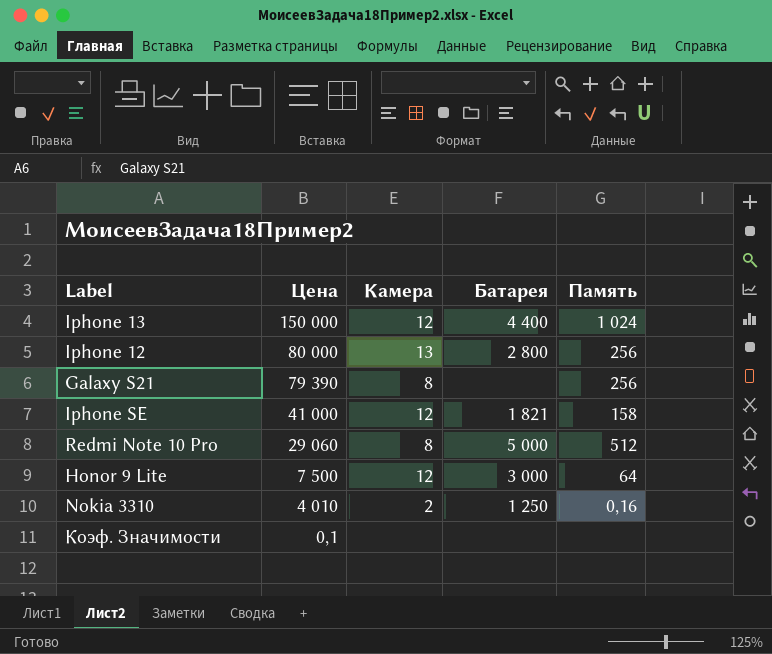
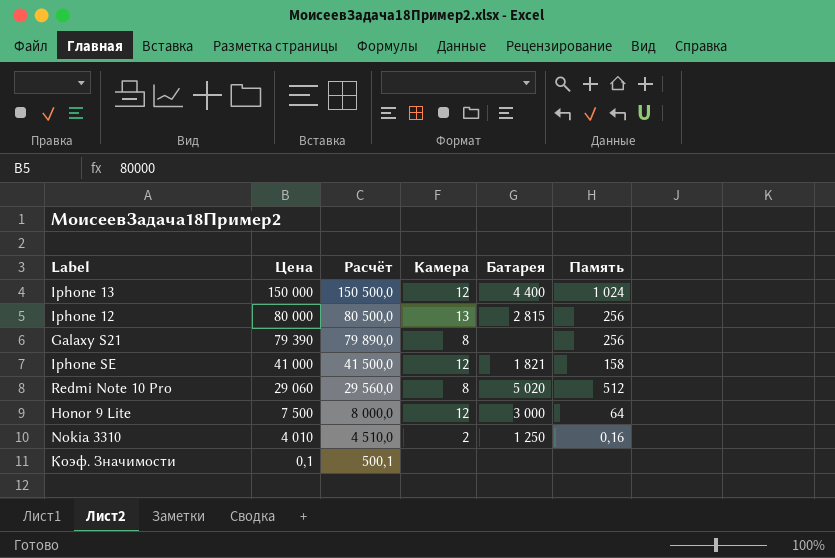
column Расчёт | formula: none -> [Цена] + 500
Iphone 12 | Батарея: 2 800 -> 2 815
Redmi Note 10 Pro | Батарея: 5 000 -> 5 020

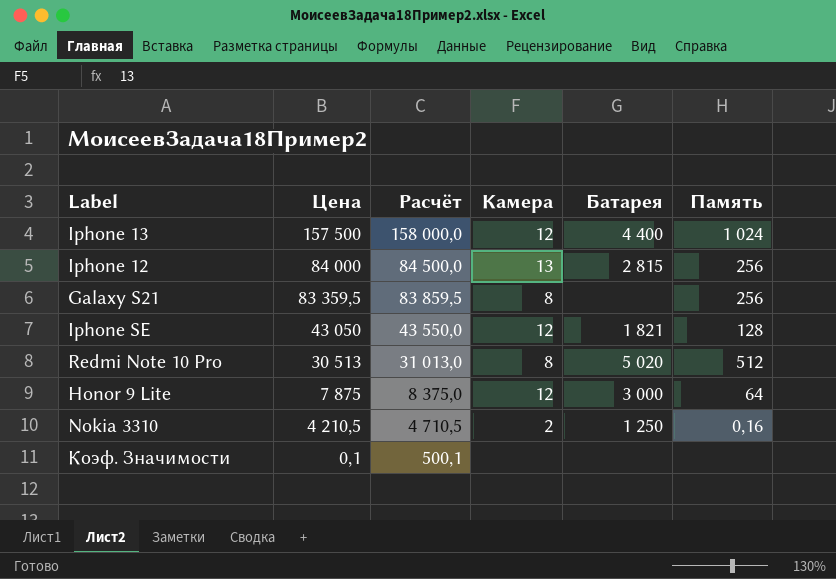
Iphone 13 | Цена: 150 000 -> 157 500
Iphone 13 | Расчёт: 150 500,0 -> 158 000,0
Iphone 12 | Цена: 80 000 -> 84 000
Iphone 12 | Расчёт: 80 500,0 -> 84 500,0
Galaxy S21 | Цена: 79 390 -> 83 359,5
Galaxy S21 | Расчёт: 79 890,0 -> 83 859,5
Iphone SE | Цена: 41 000 -> 43 050
Iphone SE | Расчёт: 41 500,0 -> 43 550,0
Iphone SE | Память: 158 -> 128
Redmi Note 10 Pro | Цена: 29 060 -> 30 513
Redmi Note 10 Pro | Расчёт: 29 560,0 -> 31 013,0
Honor 9 Lite | Цена: 7 500 -> 7 875
Honor 9 Lite | Расчёт: 8 000,0 -> 8 375,0
Nokia 3310 | Цена: 4 010 -> 4 210,5
Nokia 3310 | Расчёт: 4 510,0 -> 4 710,5

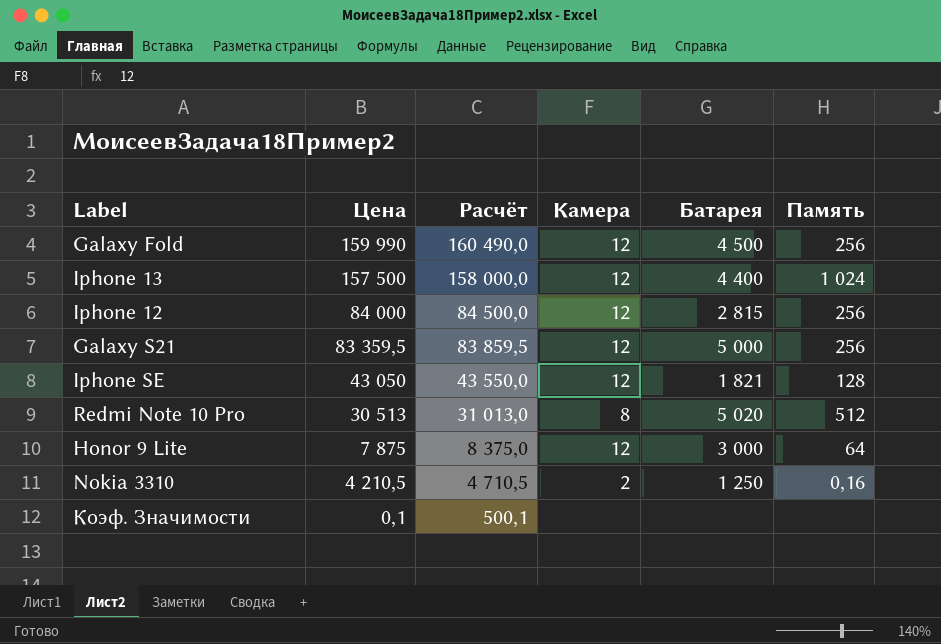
row Galaxy Fold: none -> 159 990 | 160 490,0 | 12 | 4 500 | 256
Iphone 12 | Камера: 13 -> 12
Galaxy S21 | Камера: 8 -> 12
Galaxy S21 | Батарея: none -> 5 000

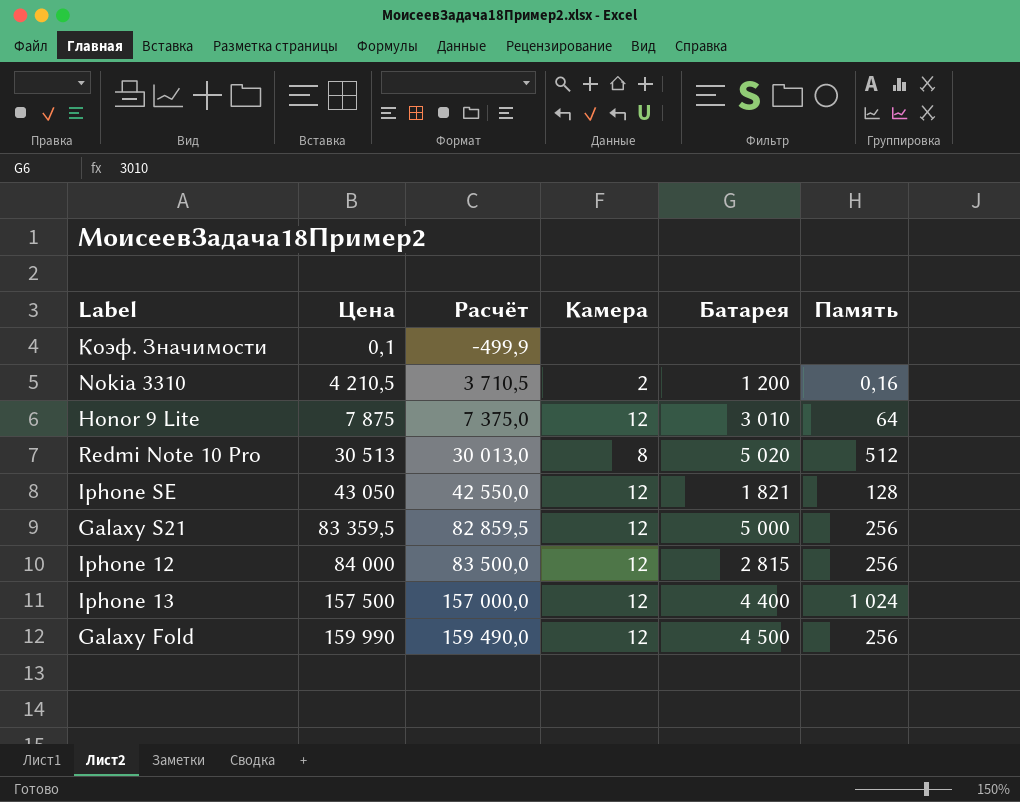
row order: Цена descending -> Цена ascending
column Расчёт | formula: [Цена] + 500 -> [Цена] - 500
Nokia 3310 | Батарея: 1 250 -> 1 200
Honor 9 Lite | Батарея: 3 000 -> 3 010

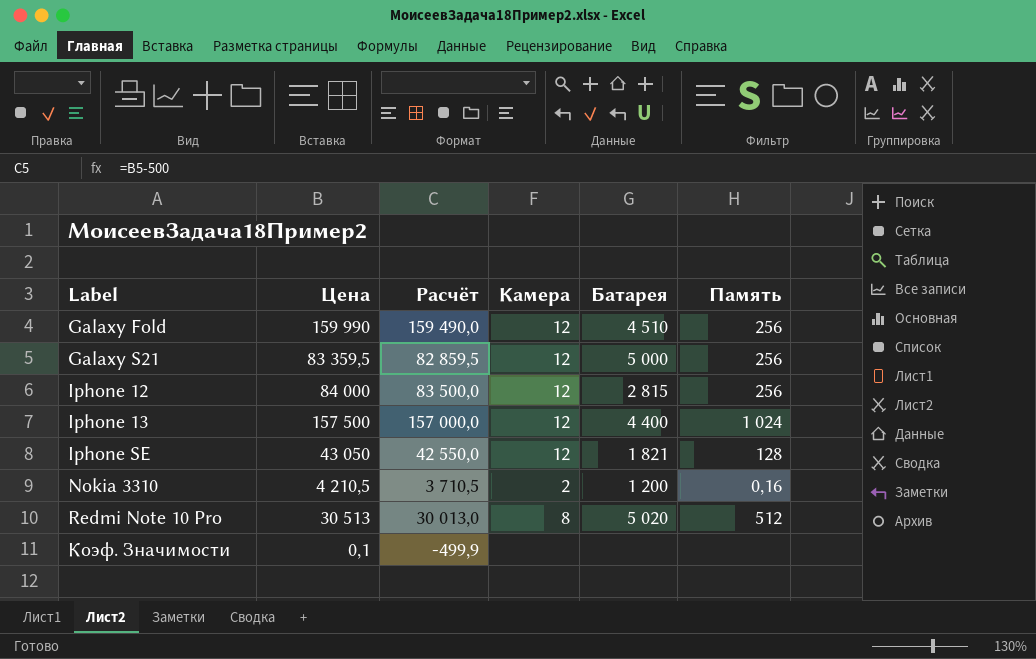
row order: Цена ascending -> Label ascending
row Honor 9 Lite: 7 875 | 7 375,0 | 12 | 3 010 | 64 -> none
Galaxy Fold | Батарея: 4 500 -> 4 510

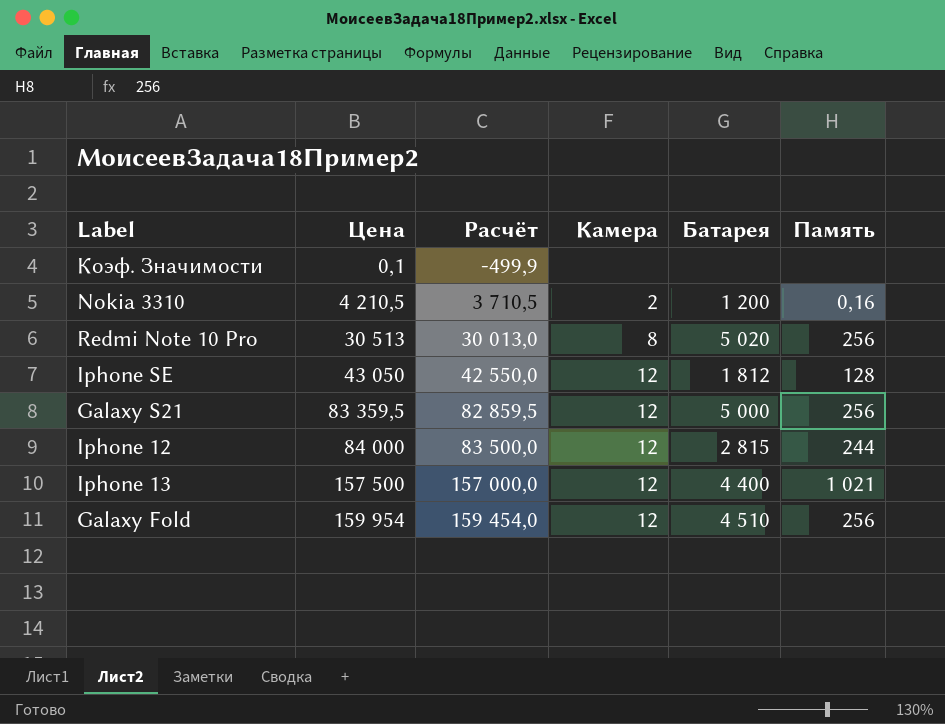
row order: Label ascending -> Цена ascending
Redmi Note 10 Pro | Память: 512 -> 256
Iphone SE | Батарея: 1 821 -> 1 812
Iphone 12 | Память: 256 -> 244
Iphone 13 | Память: 1 024 -> 1 021
Galaxy Fold | Цена: 159 990 -> 159 954
Galaxy Fold | Расчёт: 159 490,0 -> 159 454,0

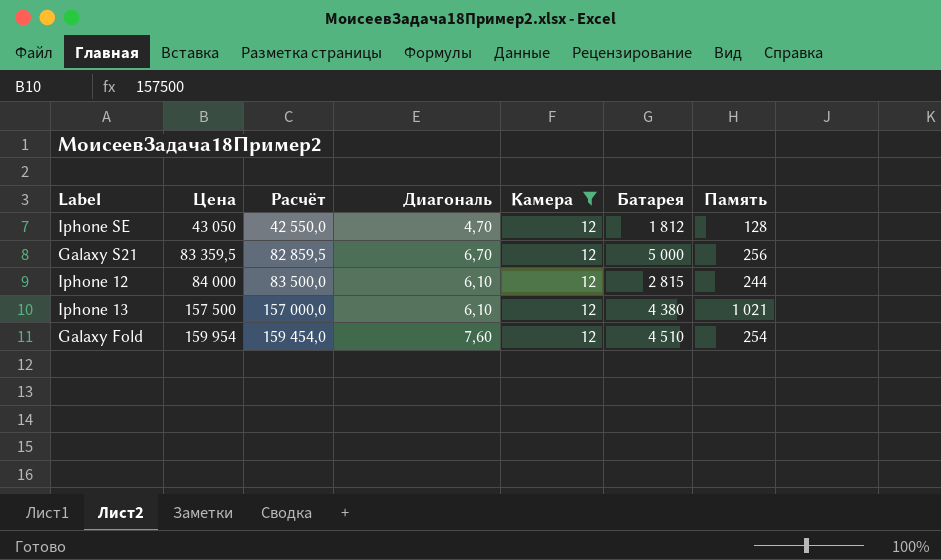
filter: none -> Камера = 12
column Диагональ | position: none -> 4
Iphone 13 | Батарея: 4 400 -> 4 380
Galaxy Fold | Память: 256 -> 254

